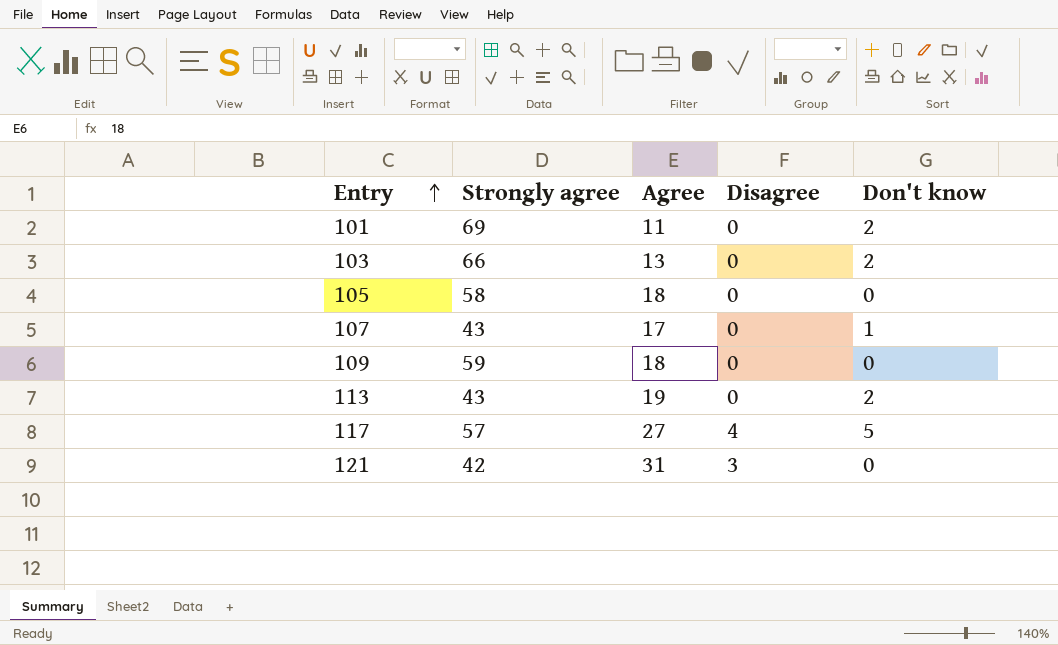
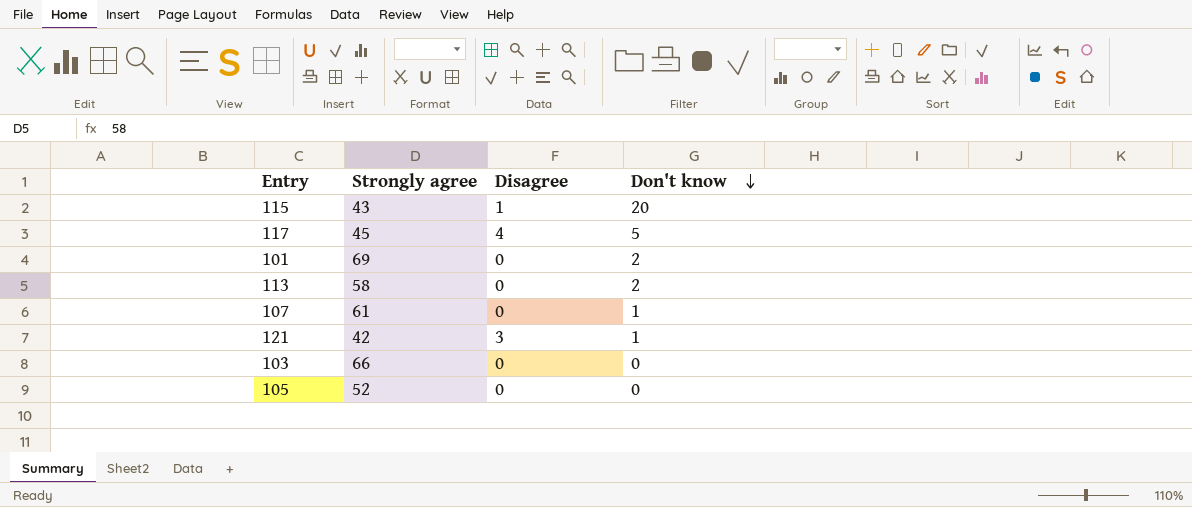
row order: Entry ascending -> Don't know descending
column Agree | position: 3 -> none
row 109: 59 | 18 | 0 | 0 -> none
row 115: none -> 43 | 1 | 20
117 | Strongly agree: 57 -> 45
113 | Strongly agree: 43 -> 58
107 | Strongly agree: 43 -> 61
121 | Don't know: 0 -> 1
103 | Don't know: 2 -> 0
105 | Strongly agree: 58 -> 52

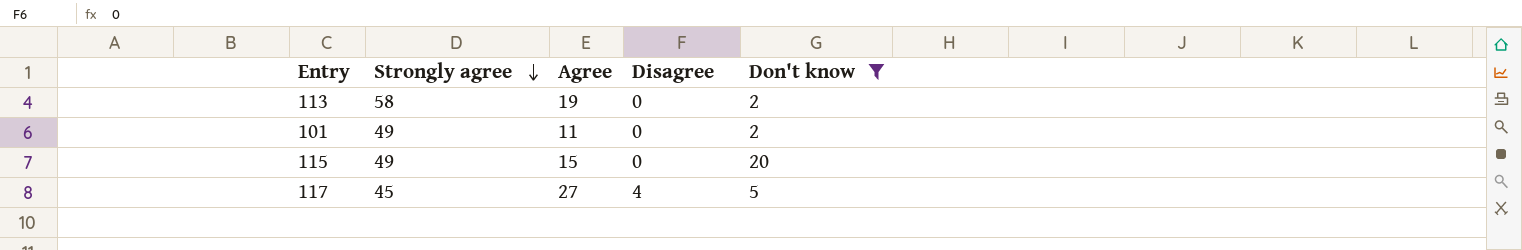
filter: none -> Don't know >= 2
row order: Don't know descending -> Strongly agree descending
column Agree | position: none -> 3
101 | Strongly agree: 69 -> 49
115 | Strongly agree: 43 -> 49
115 | Disagree: 1 -> 0

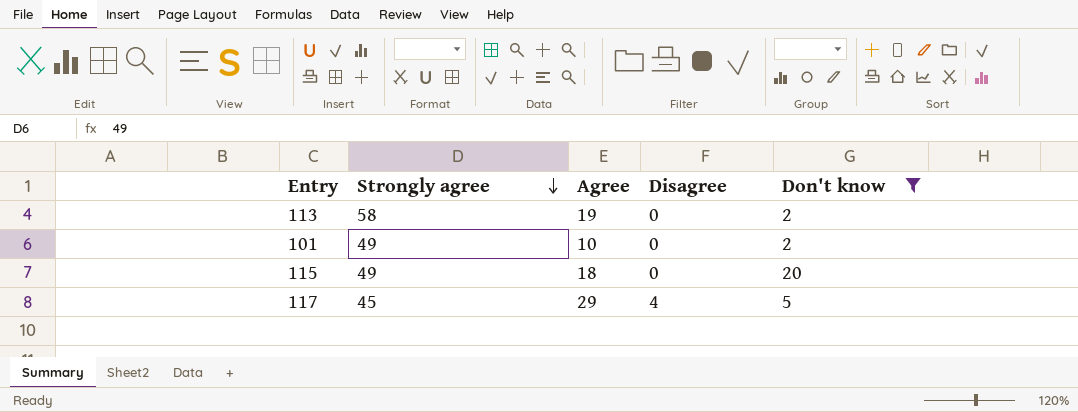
101 | Agree: 11 -> 10
115 | Agree: 15 -> 18
117 | Agree: 27 -> 29

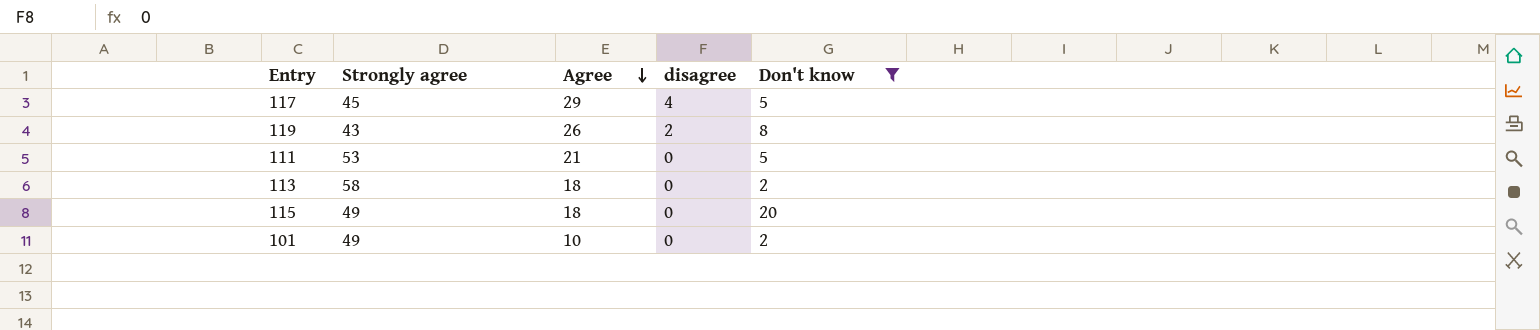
row order: Strongly agree descending -> Agree descending
column name: Disagree -> disagree
row 119: none -> 43 | 26 | 2 | 8
row 111: none -> 53 | 21 | 0 | 5
113 | Agree: 19 -> 18

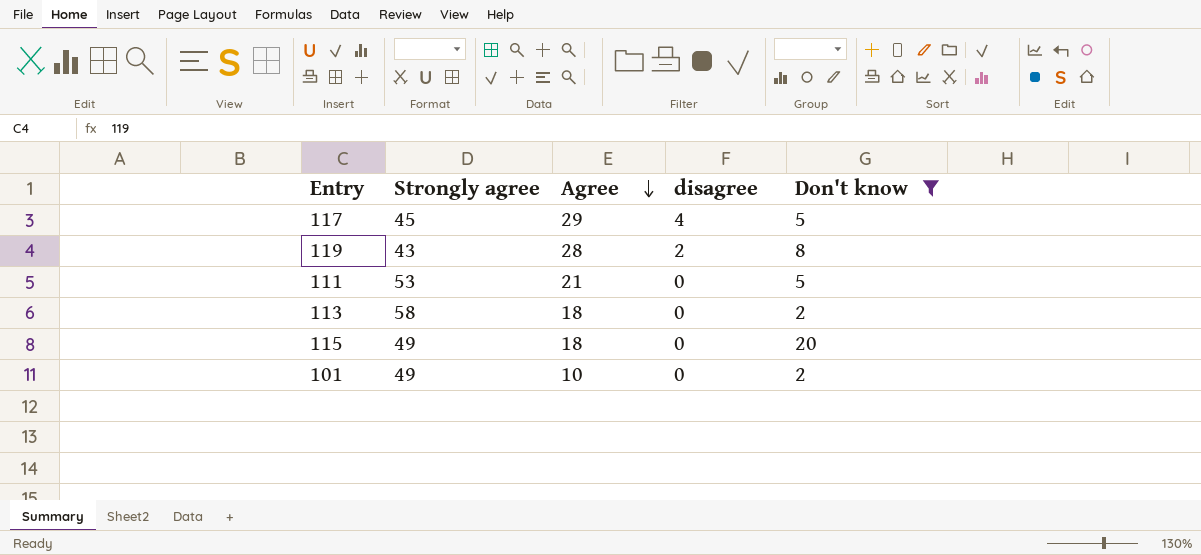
119 | Agree: 26 -> 28

